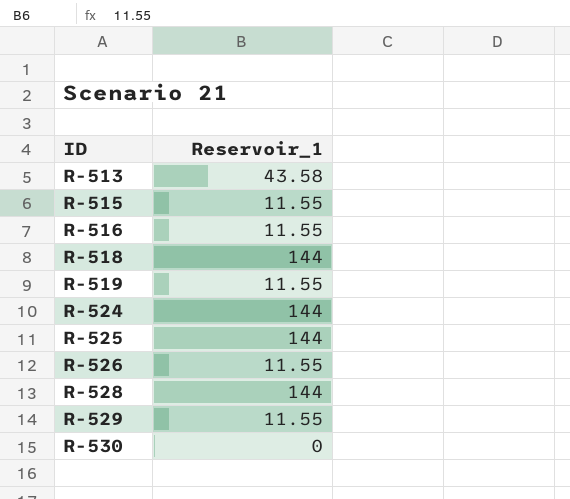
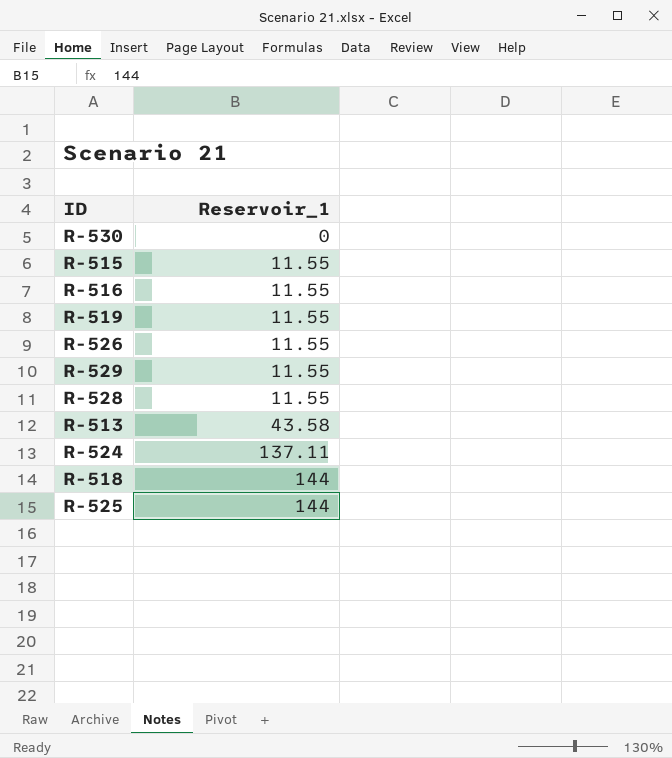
row order: ID ascending -> Reservoir_1 ascending
R-528 | Reservoir_1: 144 -> 11.55
R-524 | Reservoir_1: 144 -> 137.11

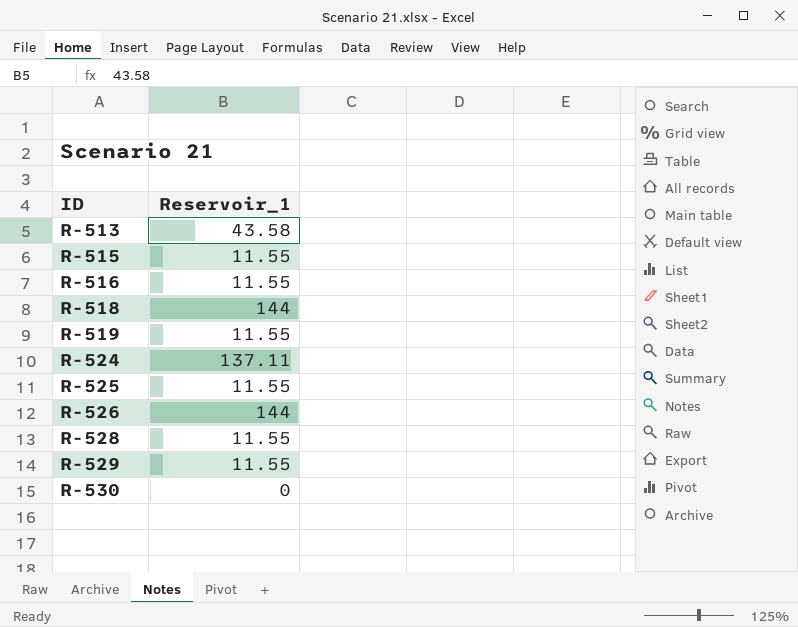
row order: Reservoir_1 ascending -> ID ascending
R-525 | Reservoir_1: 144 -> 11.55
R-526 | Reservoir_1: 11.55 -> 144

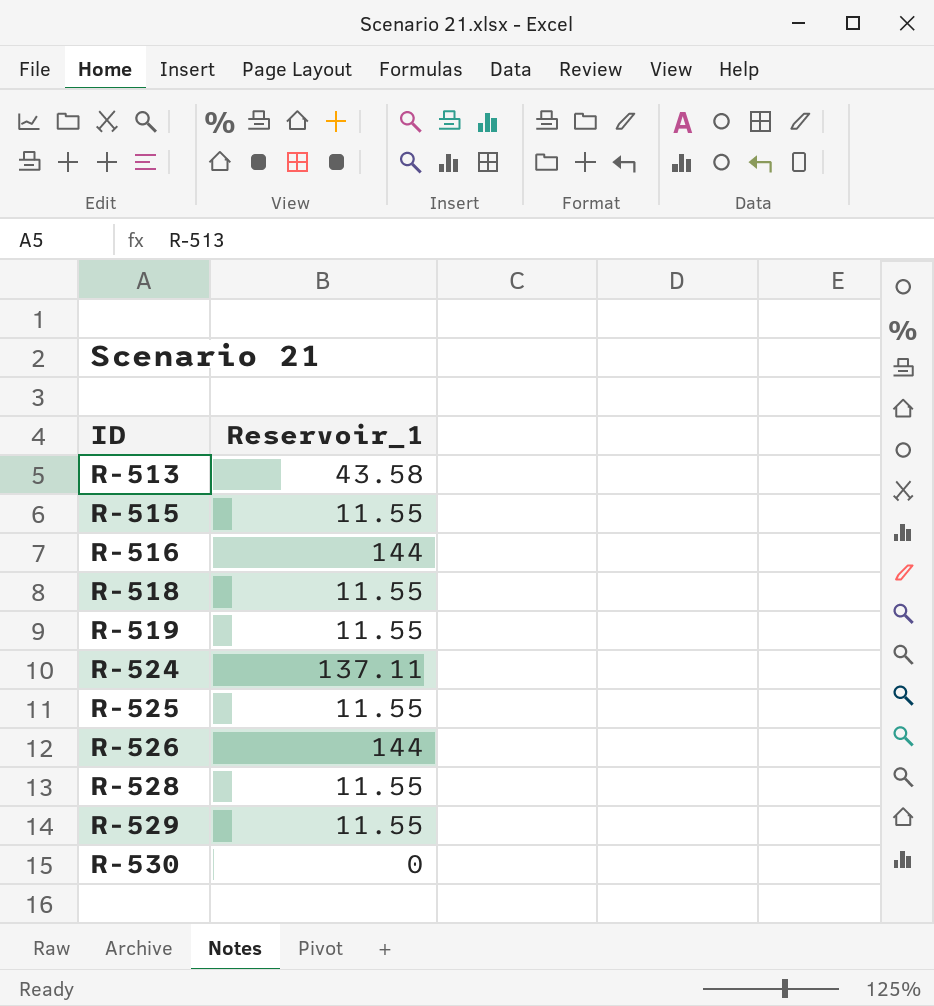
R-516 | Reservoir_1: 11.55 -> 144
R-518 | Reservoir_1: 144 -> 11.55

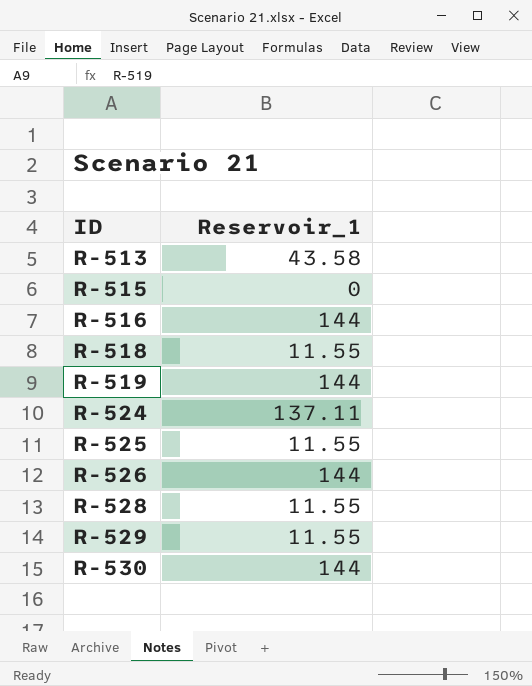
R-515 | Reservoir_1: 11.55 -> 0
R-519 | Reservoir_1: 11.55 -> 144
R-530 | Reservoir_1: 0 -> 144

